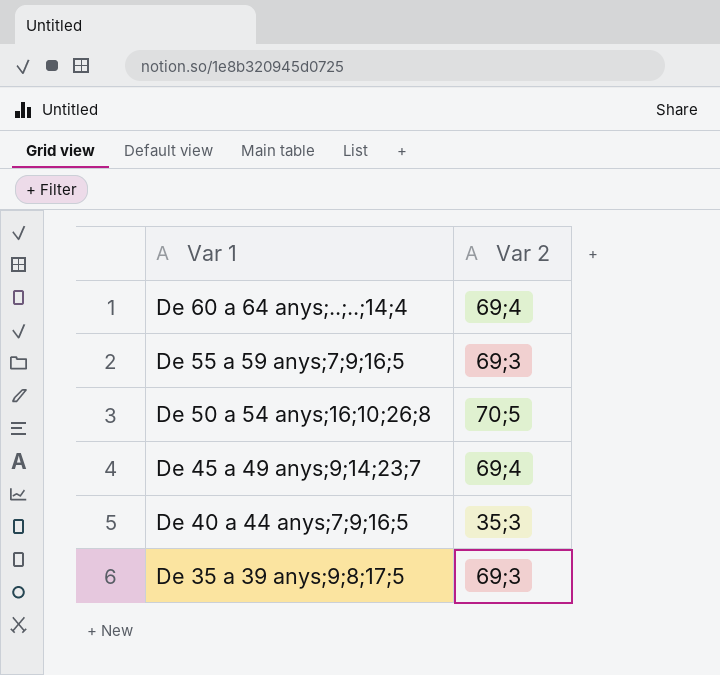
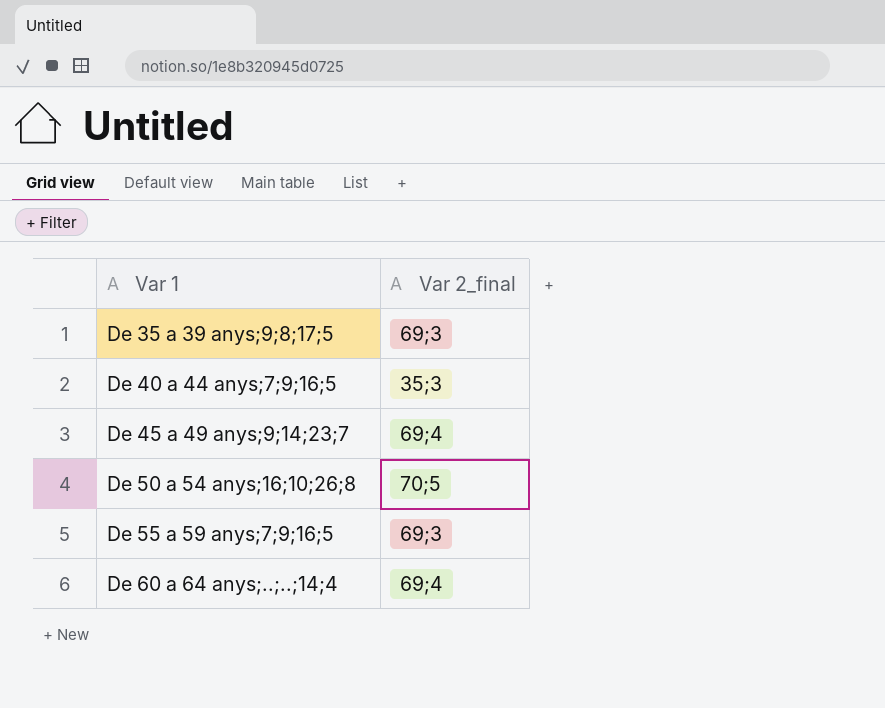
row order: Var 1 descending -> Var 1 ascending
column name: Var 2 -> Var 2_final

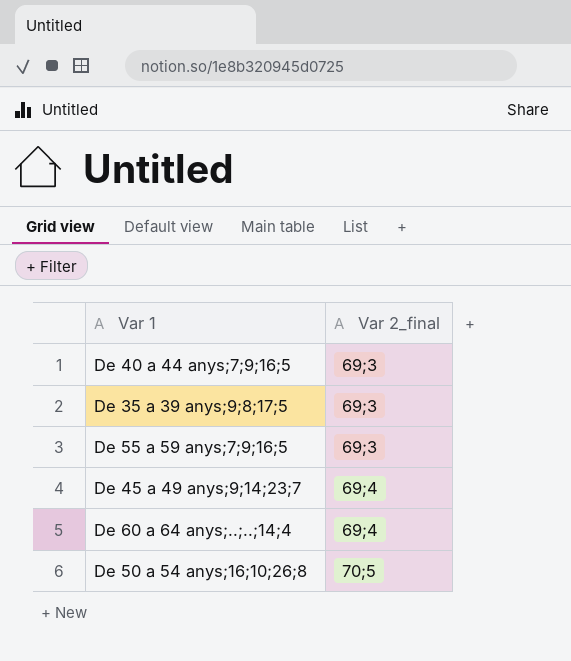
row order: Var 1 ascending -> Var 2_final ascending
De 40 a 44 anys;7;9;16;5 | Var 2_final: 35;3 -> 69;3

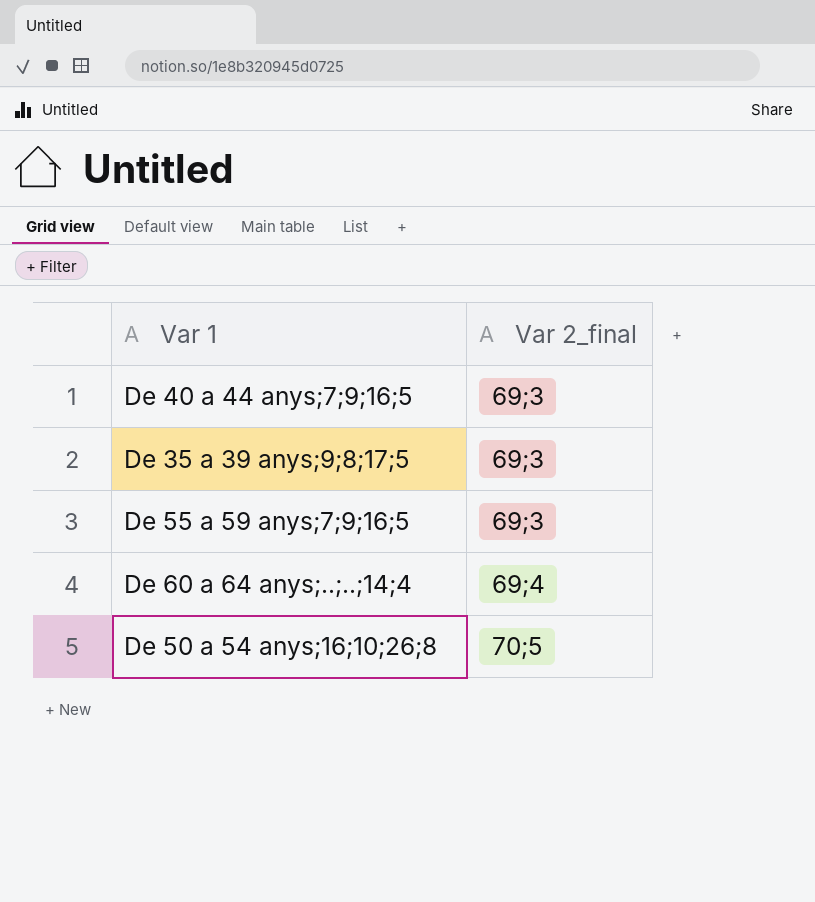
row De 45 a 49 anys;9;14;23;7: 69;4 -> none

